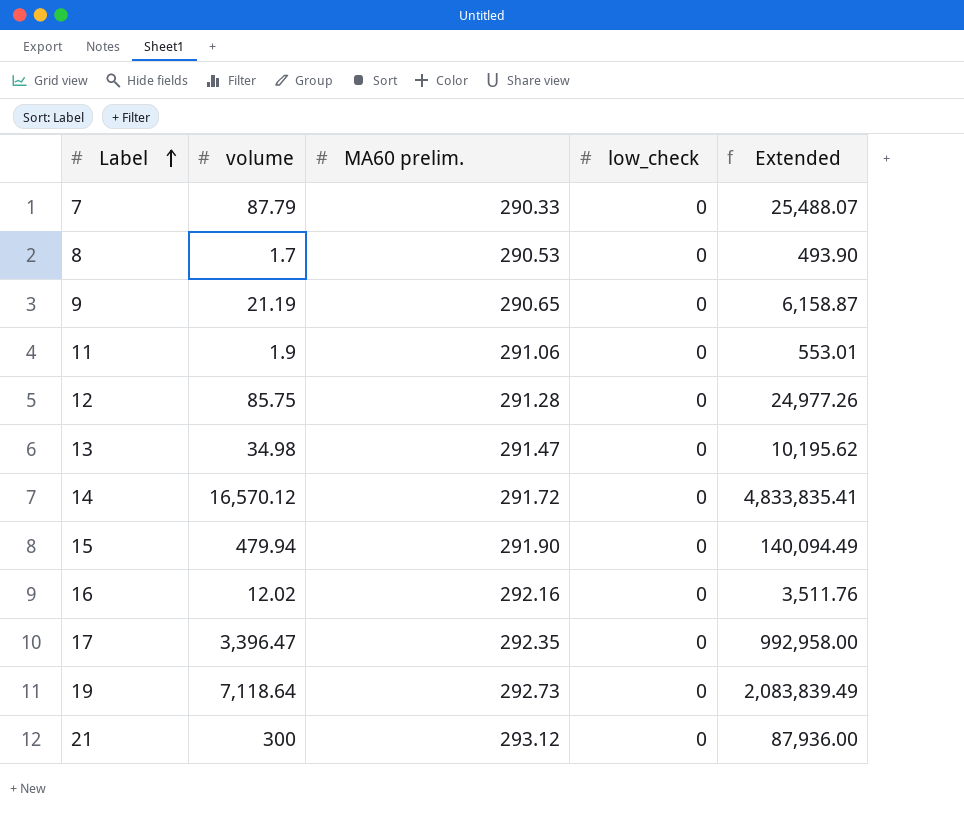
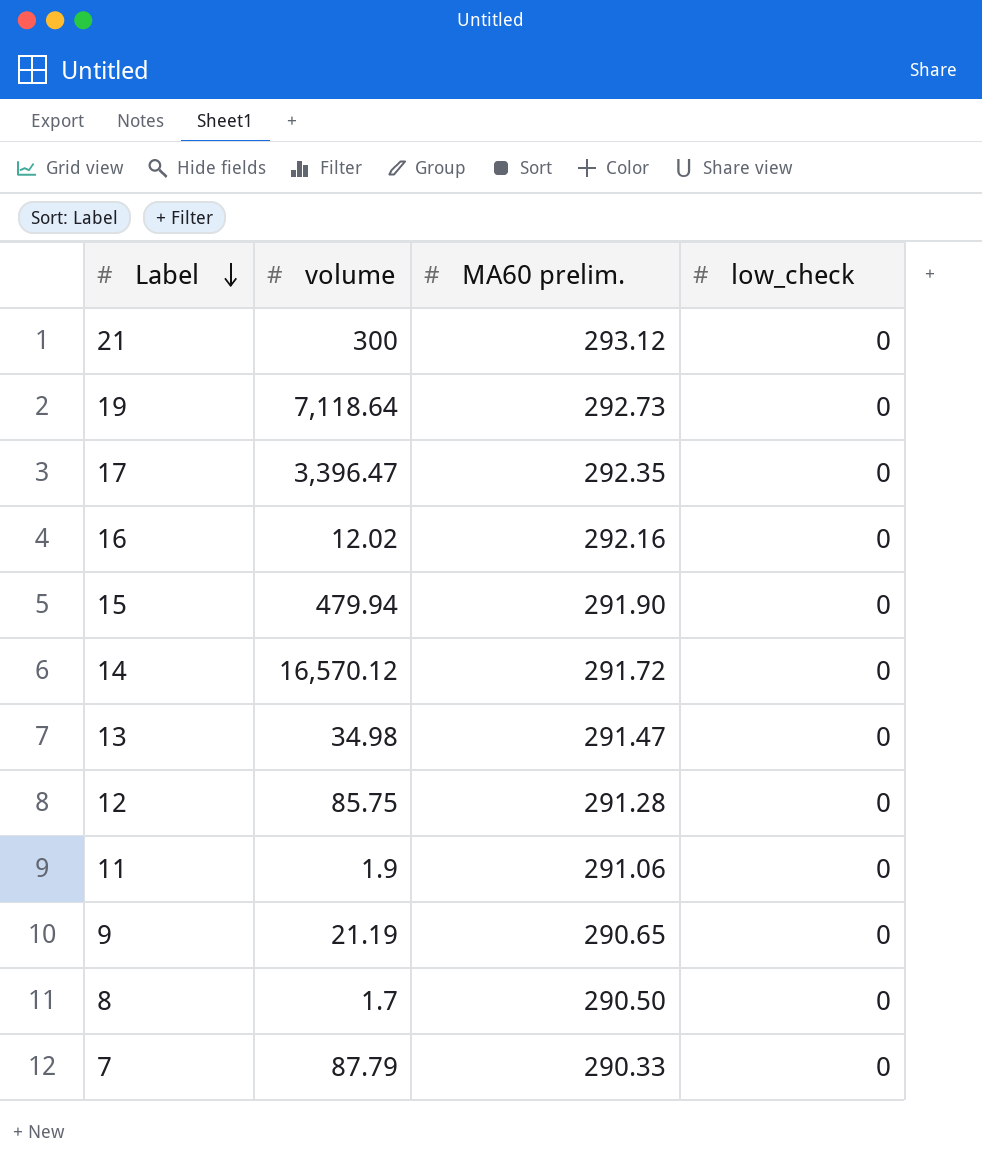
row order: Label ascending -> Label descending
column Extended | formula: [volume] * [MA60 prelim.] -> none
8 | MA60 prelim.: 290.53 -> 290.50

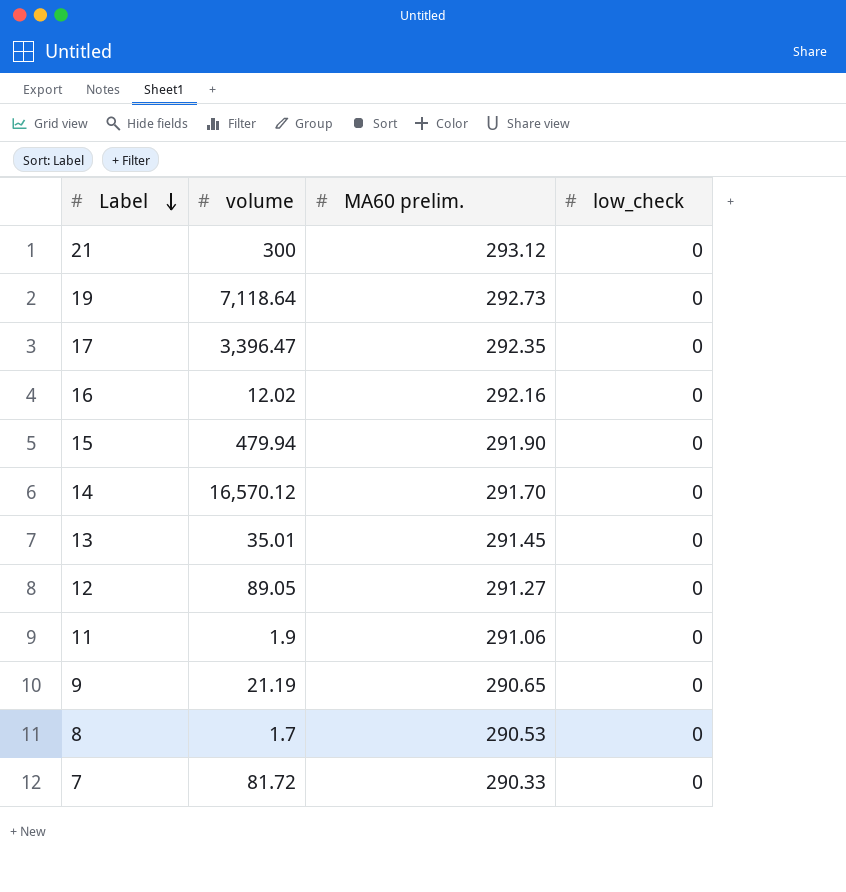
14 | MA60 prelim.: 291.72 -> 291.70
13 | volume: 34.98 -> 35.01
13 | MA60 prelim.: 291.47 -> 291.45
12 | volume: 85.75 -> 89.05
12 | MA60 prelim.: 291.28 -> 291.27
8 | MA60 prelim.: 290.50 -> 290.53
7 | volume: 87.79 -> 81.72

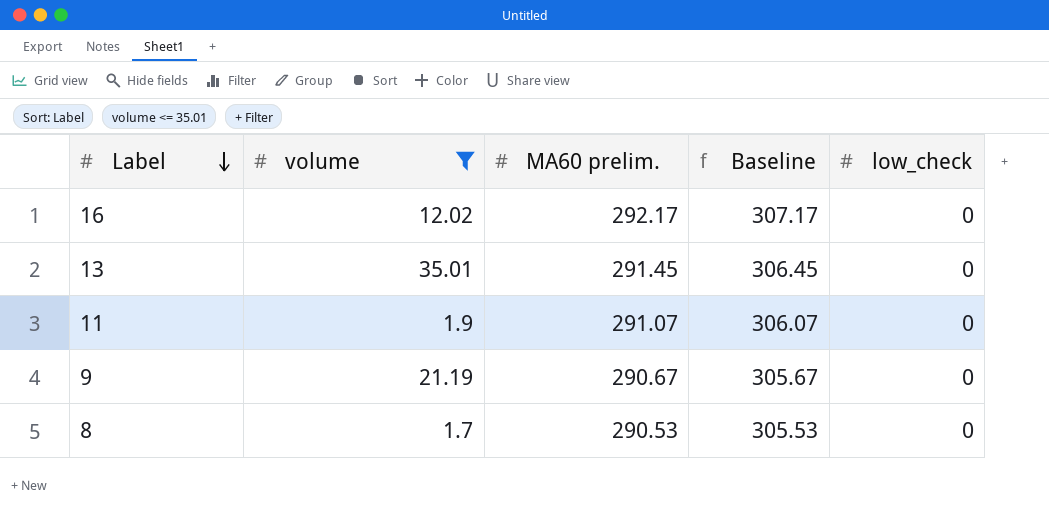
filter: none -> volume <= 35.01
column Baseline | formula: none -> [MA60 prelim.] + 15
16 | MA60 prelim.: 292.16 -> 292.17
11 | MA60 prelim.: 291.06 -> 291.07
9 | MA60 prelim.: 290.65 -> 290.67

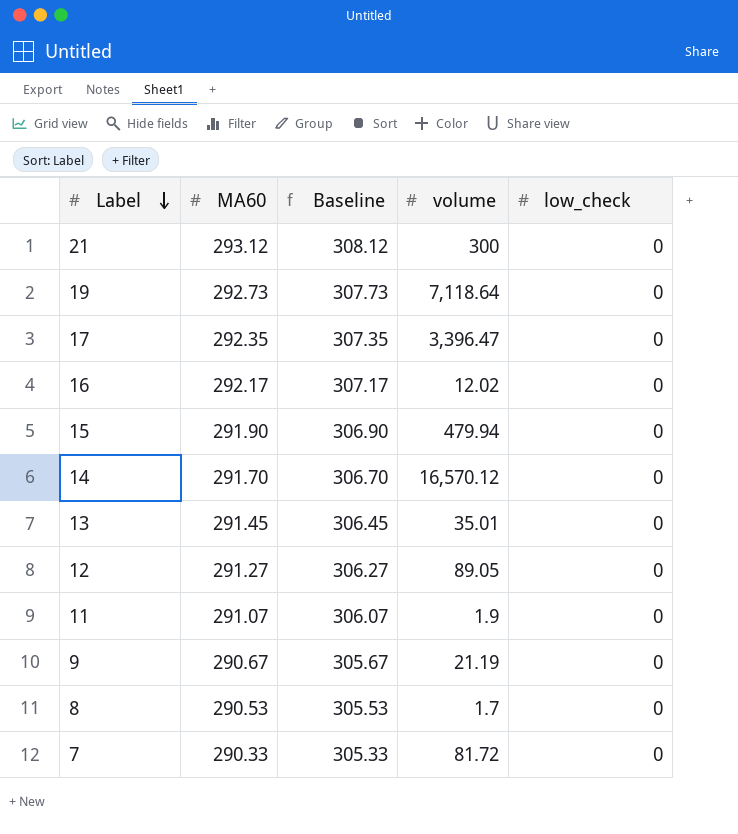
filter: volume <= 35.01 -> none
column name: MA60 prelim. -> MA60
column volume | position: 2 -> 4

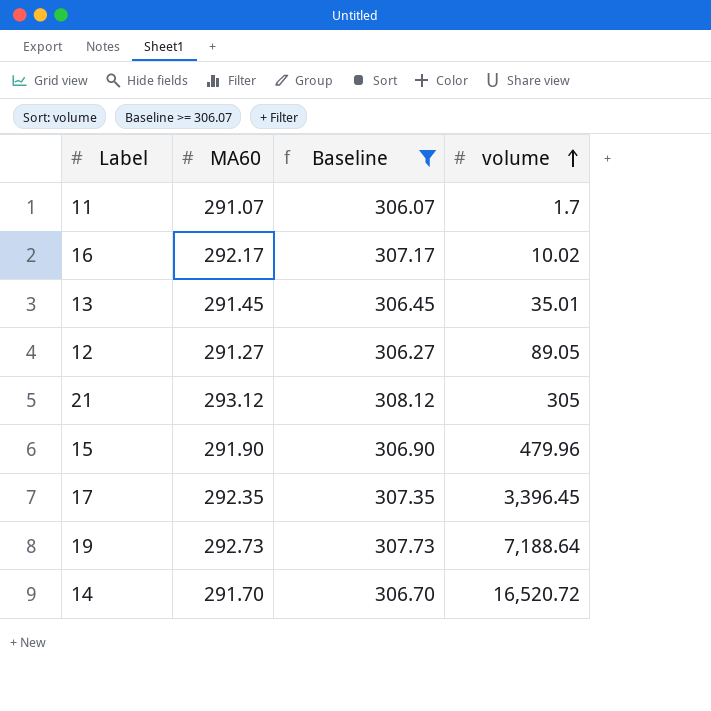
filter: none -> Baseline >= 306.07
row order: Label descending -> volume ascending
column low_check | position: 5 -> none
11 | volume: 1.9 -> 1.7
16 | volume: 12.02 -> 10.02
21 | volume: 300 -> 305
15 | volume: 479.94 -> 479.96
17 | volume: 3,396.47 -> 3,396.45
19 | volume: 7,118.64 -> 7,188.64
14 | volume: 16,570.12 -> 16,520.72

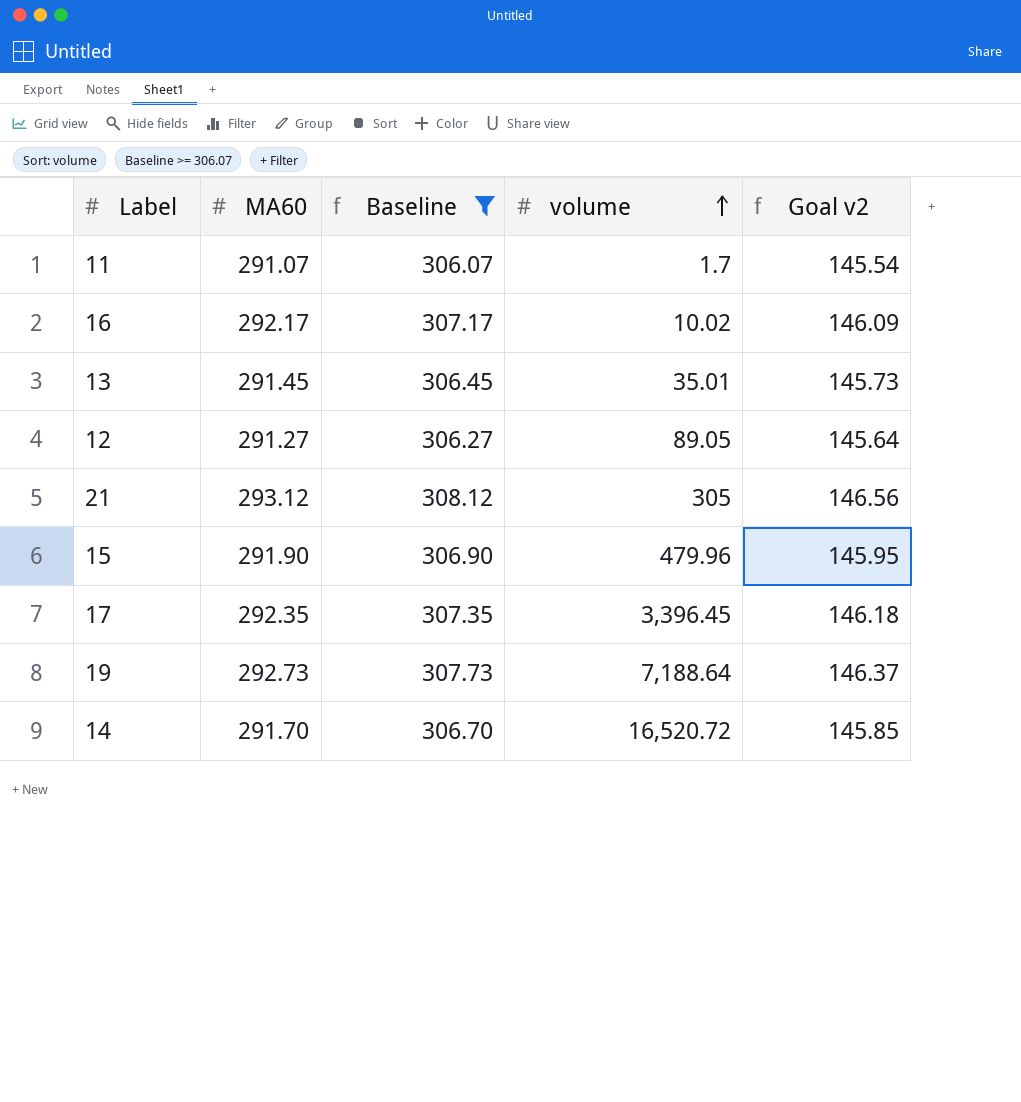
column Goal v2 | formula: none -> [MA60] * 0.5

